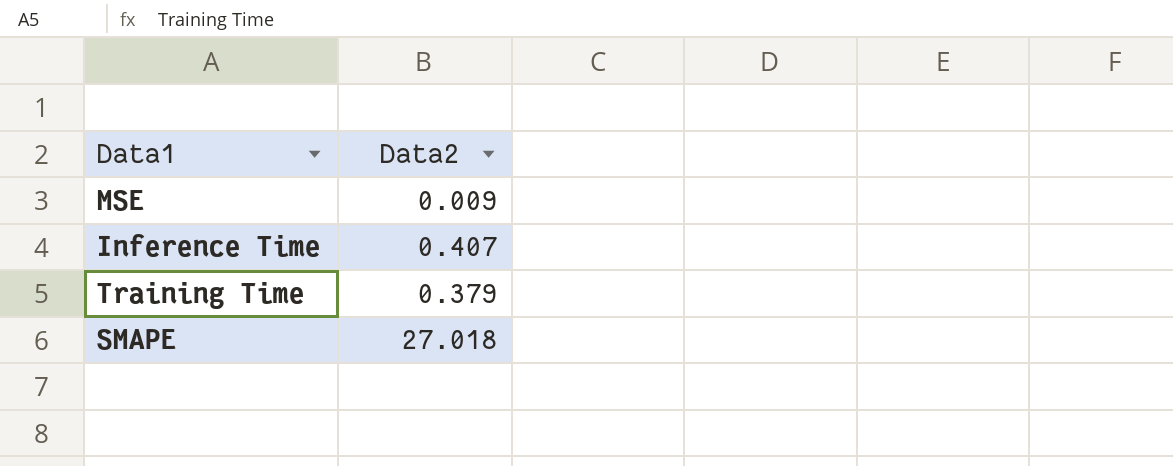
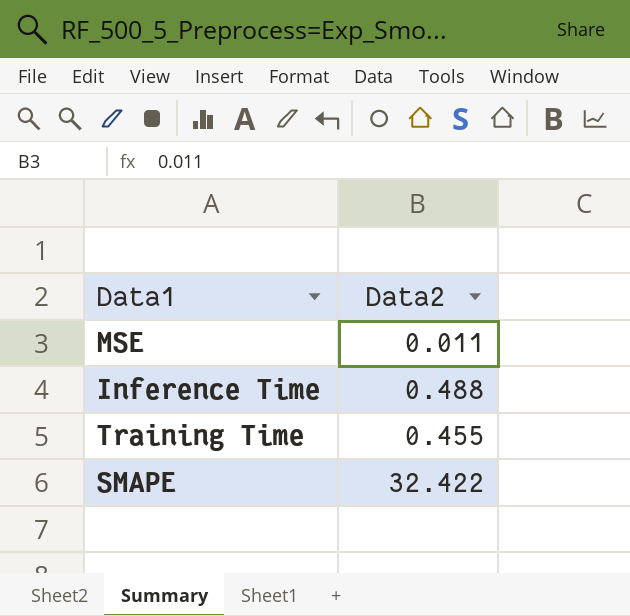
MSE | Data2: 0.009 -> 0.011
Inference Time | Data2: 0.407 -> 0.488
Training Time | Data2: 0.379 -> 0.455
SMAPE | Data2: 27.018 -> 32.422

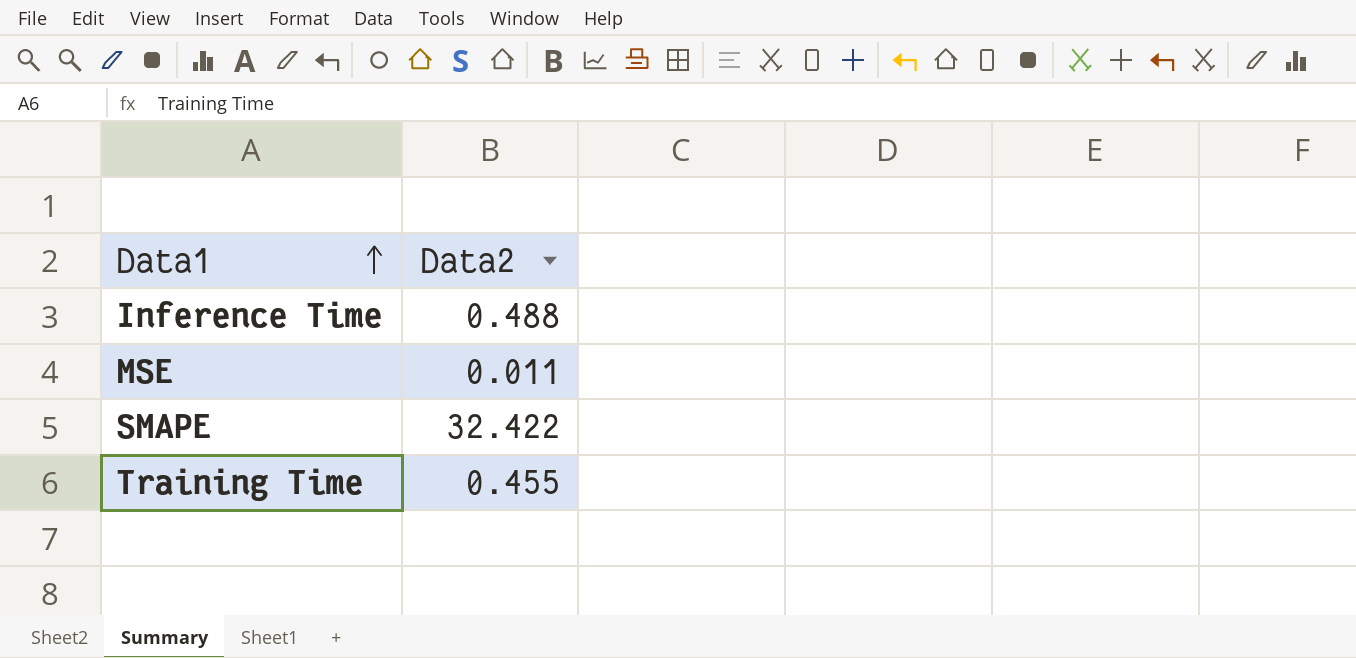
row order: none -> Data1 ascending

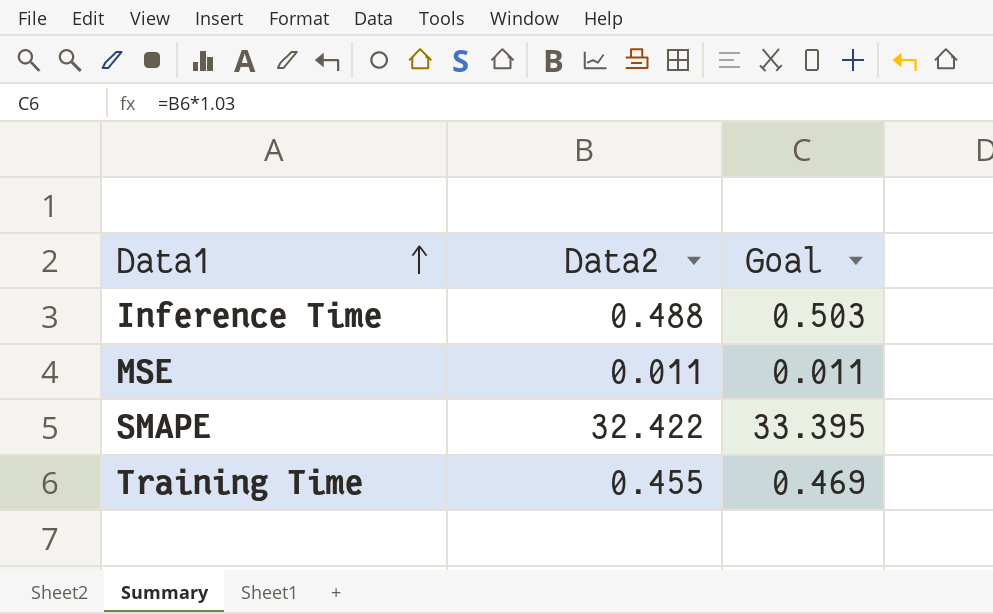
column Goal | formula: none -> [Data2] * 1.03

